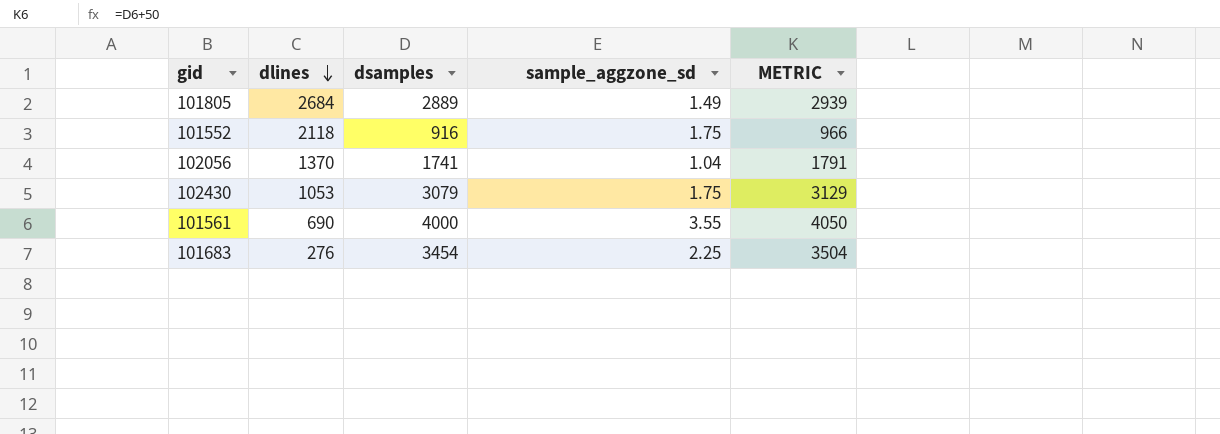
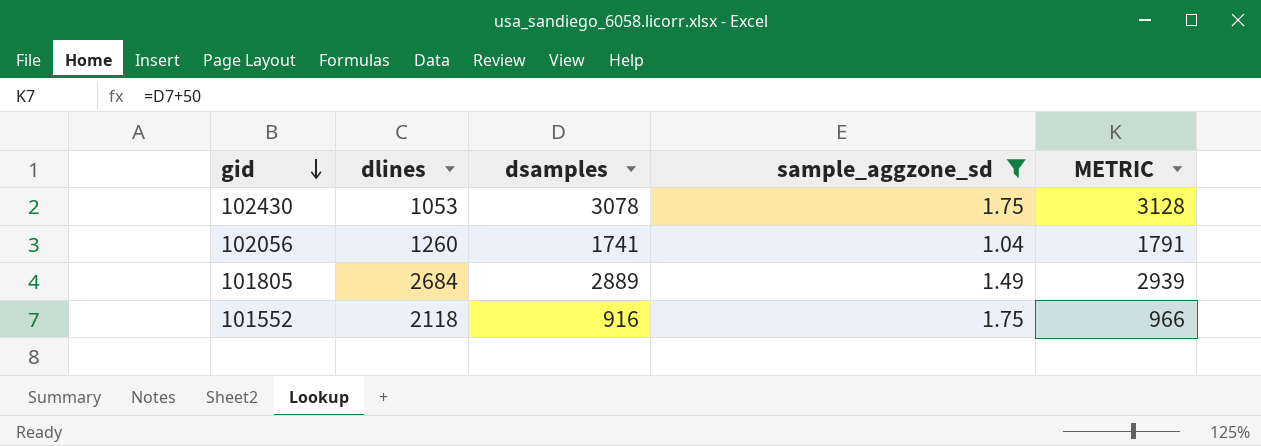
filter: none -> sample_aggzone_sd <= 1.75
row order: dlines descending -> gid descending
102430 | dsamples: 3079 -> 3078
102430 | METRIC: 3129 -> 3128
102056 | dlines: 1370 -> 1260

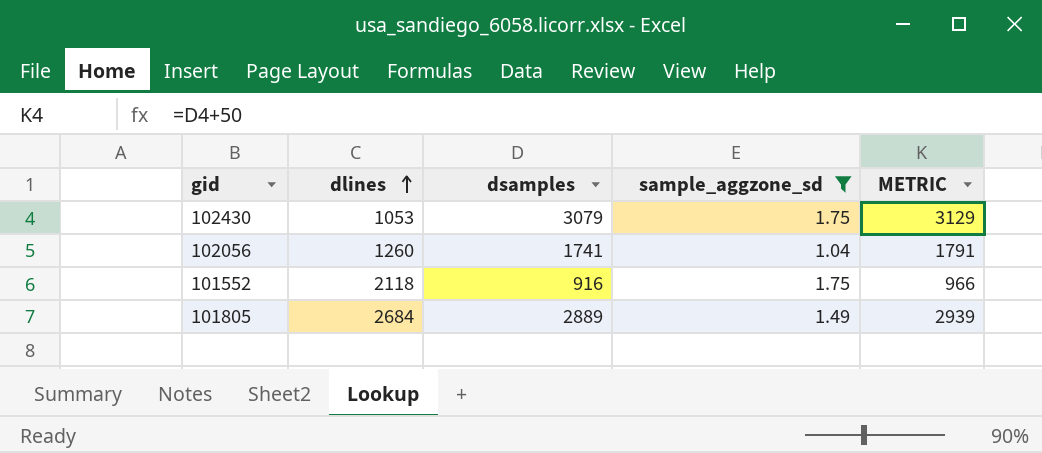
row order: gid descending -> dlines ascending
102430 | dsamples: 3078 -> 3079
102430 | METRIC: 3128 -> 3129

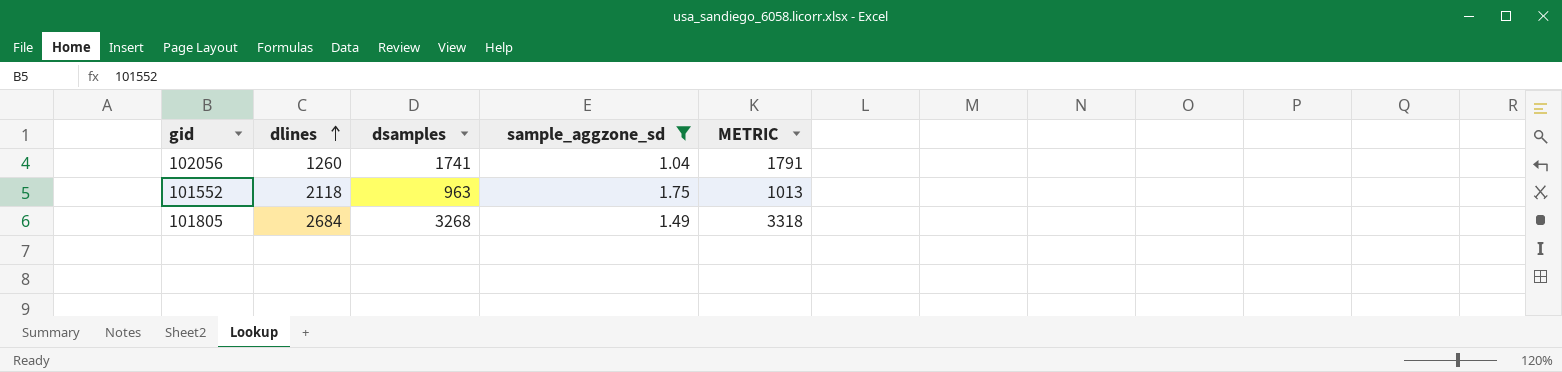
row 102430: 1053 | 3079 | 1.75 | 3129 -> none
101552 | dsamples: 916 -> 963
101552 | METRIC: 966 -> 1013
101805 | dsamples: 2889 -> 3268
101805 | METRIC: 2939 -> 3318

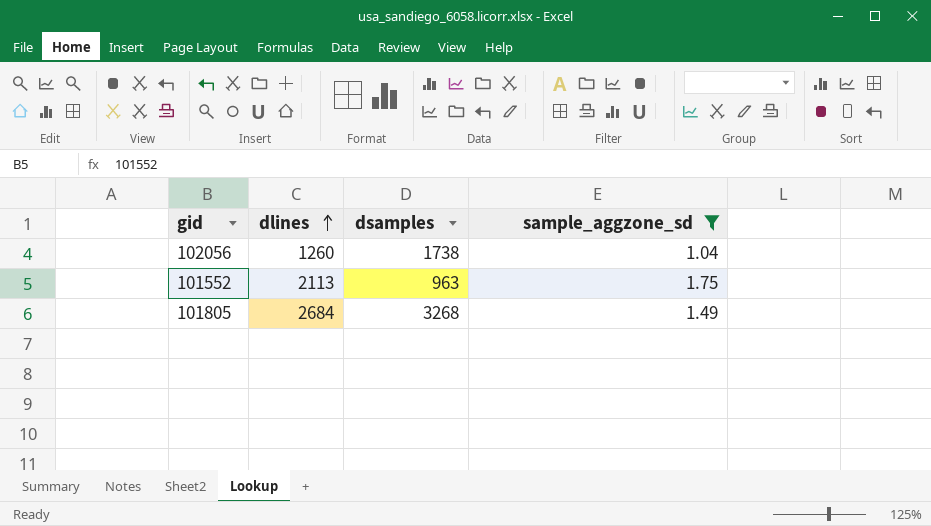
column METRIC | formula: [dsamples] + 50 -> none
102056 | dsamples: 1741 -> 1738
101552 | dlines: 2118 -> 2113

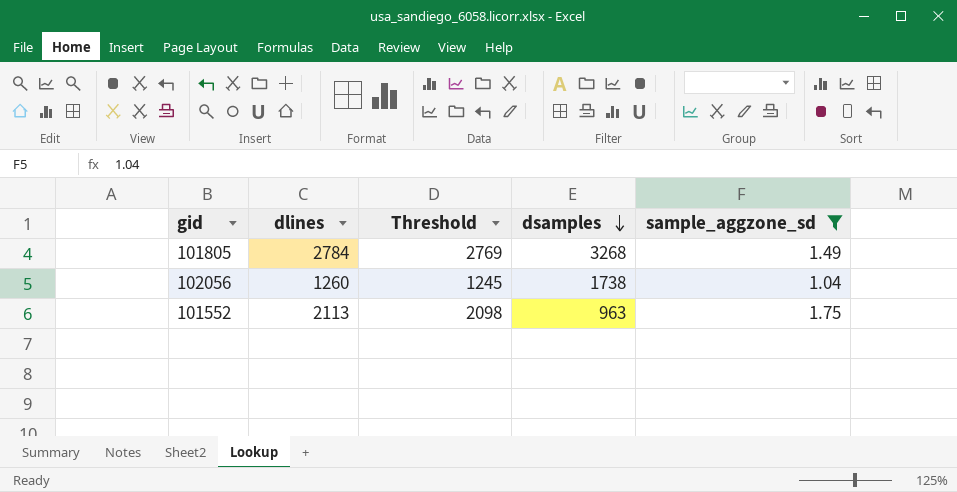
row order: dlines ascending -> dsamples descending
column Threshold | formula: none -> [dlines] - 15
101805 | dlines: 2684 -> 2784

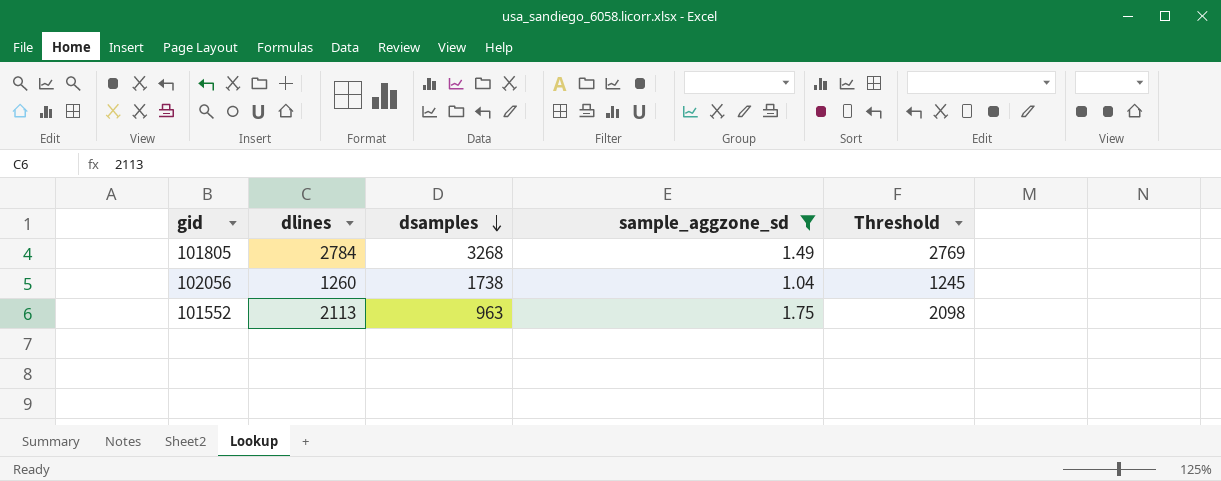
column Threshold | position: 3 -> 5

